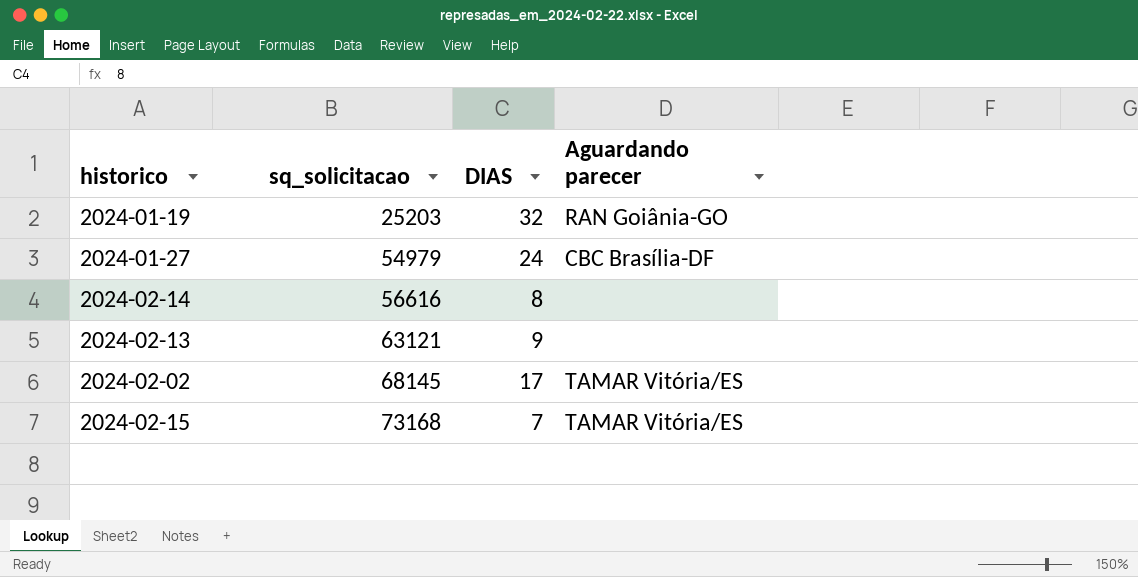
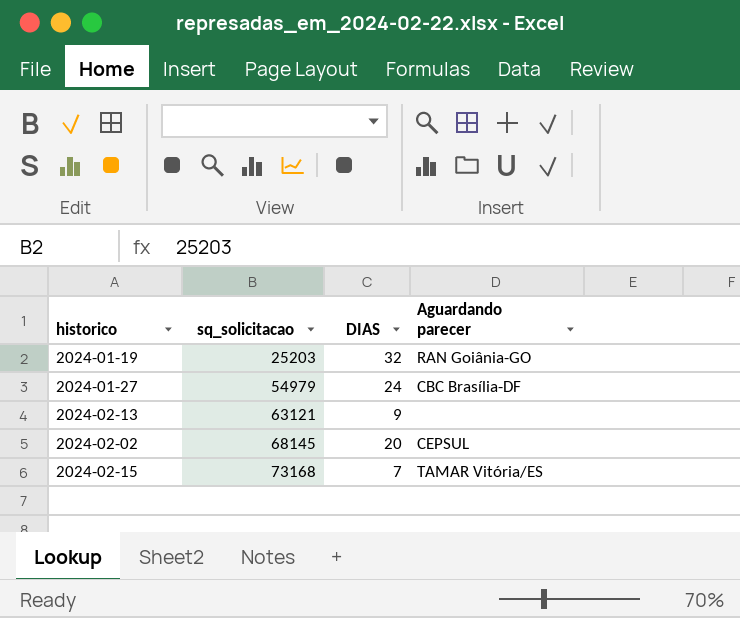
row 2024-02-14: 56616 | 8 | none -> none
2024-02-02 | DIAS: 17 -> 20
2024-02-02 | Aguardando parecer: TAMAR Vitória/ES -> CEPSUL

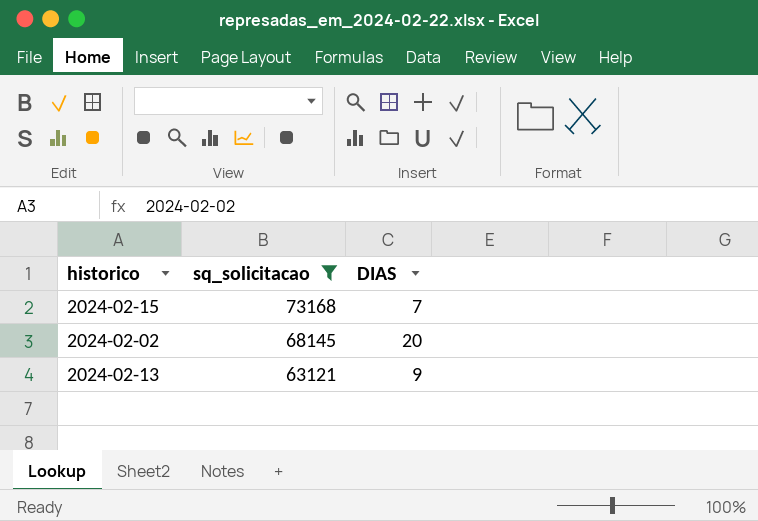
filter: none -> sq_solicitacao >= 63121
row order: sq_solicitacao ascending -> sq_solicitacao descending
column Aguardando parecer | position: 4 -> none

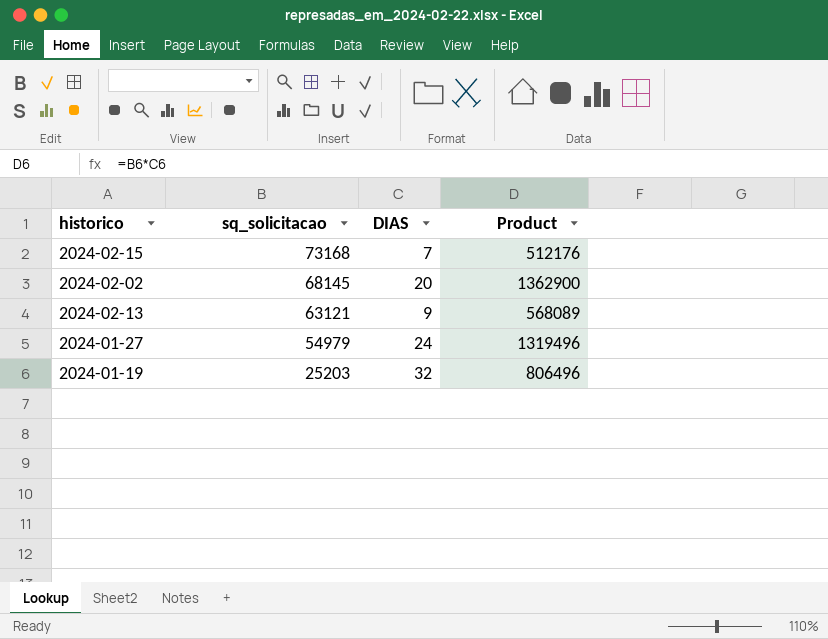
filter: sq_solicitacao >= 63121 -> none
column Product | formula: none -> [sq_solicitacao] * [DIAS]

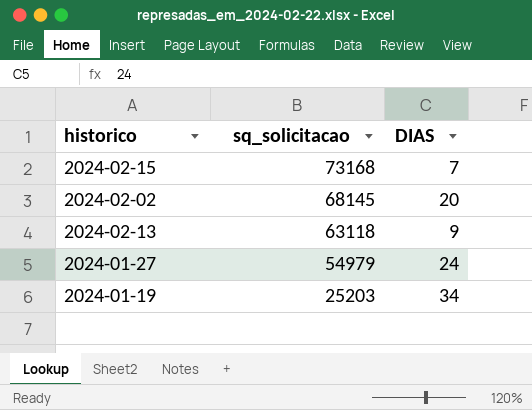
column Product | formula: [sq_solicitacao] * [DIAS] -> none
2024-02-13 | sq_solicitacao: 63121 -> 63118
2024-01-19 | DIAS: 32 -> 34

